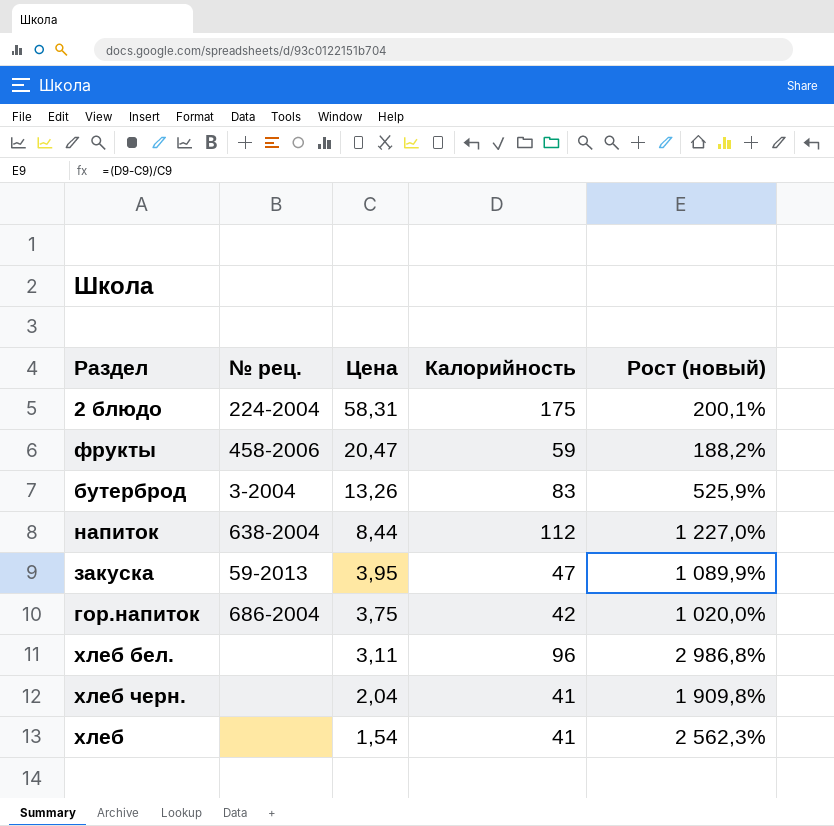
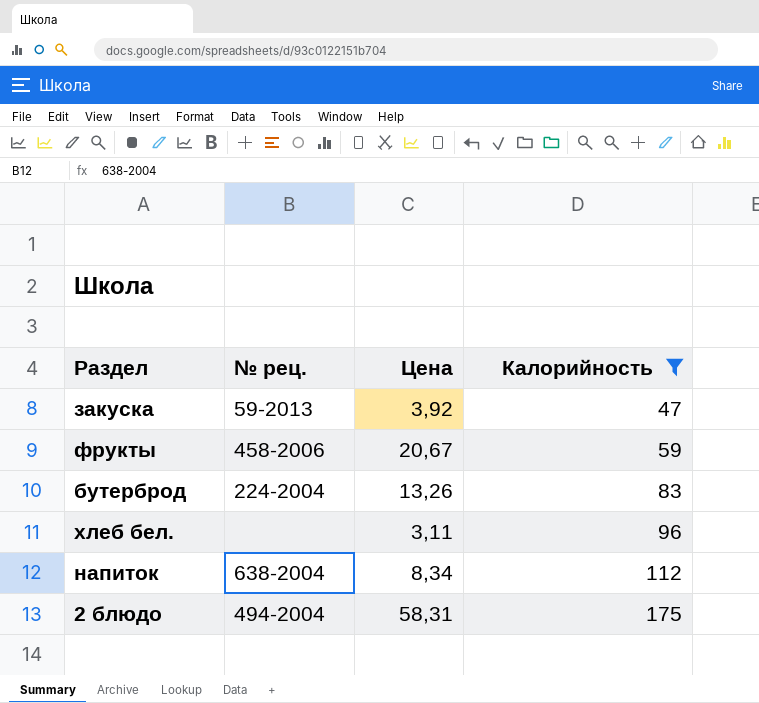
filter: none -> Калорийность >= 47
row order: Цена descending -> Калорийность ascending
column Рост (новый) | formula: ([Калорийность] - [Цена]) / [Цена] -> none
закуска | Цена: 3,95 -> 3,92
фрукты | Цена: 20,47 -> 20,67
бутерброд | № рец.: 3-2004 -> 224-2004
напиток | Цена: 8,44 -> 8,34
2 блюдо | № рец.: 224-2004 -> 494-2004

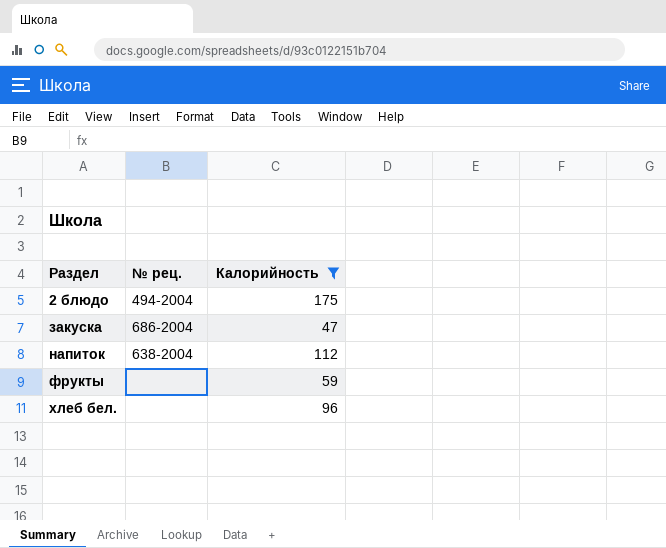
row order: Калорийность ascending -> Раздел ascending
column Цена | position: 3 -> none
row бутерброд: 224-2004 | 13,26 | 83 -> none
закуска | № рец.: 59-2013 -> 686-2004
фрукты | № рец.: 458-2006 -> none

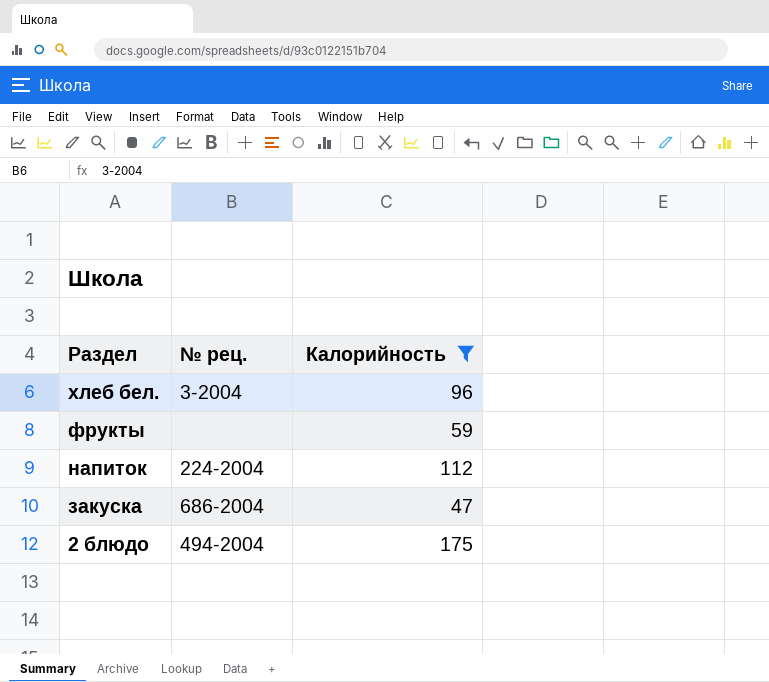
row order: Раздел ascending -> Раздел descending
хлеб бел. | № рец.: none -> 3-2004
напиток | № рец.: 638-2004 -> 224-2004

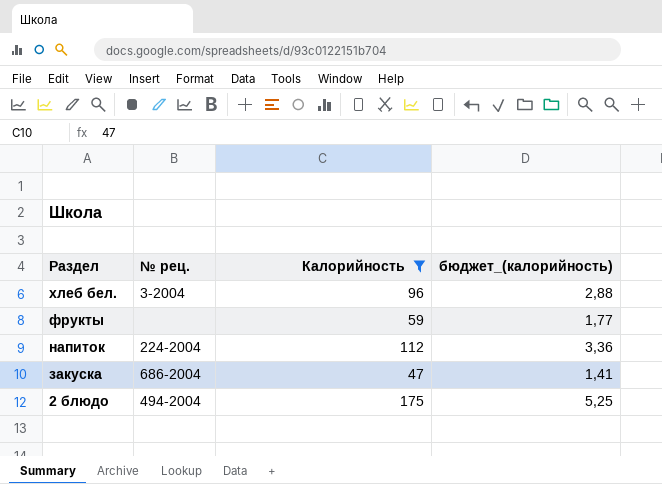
column бюджет_(калорийность) | formula: none -> [Калорийность] * 0,03

